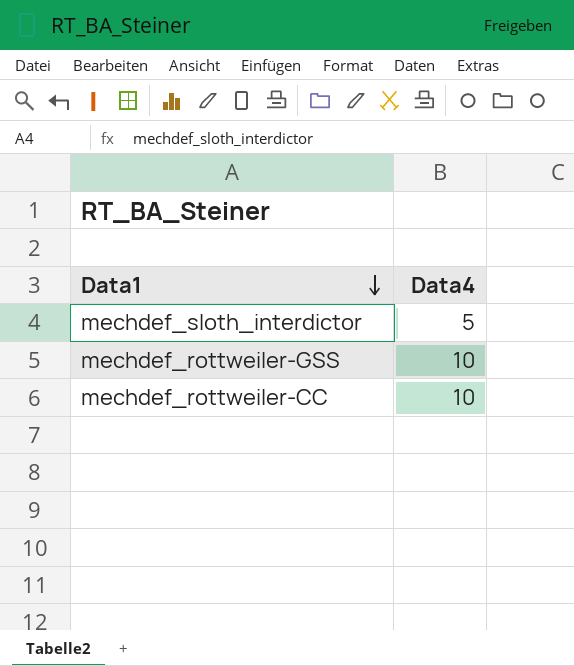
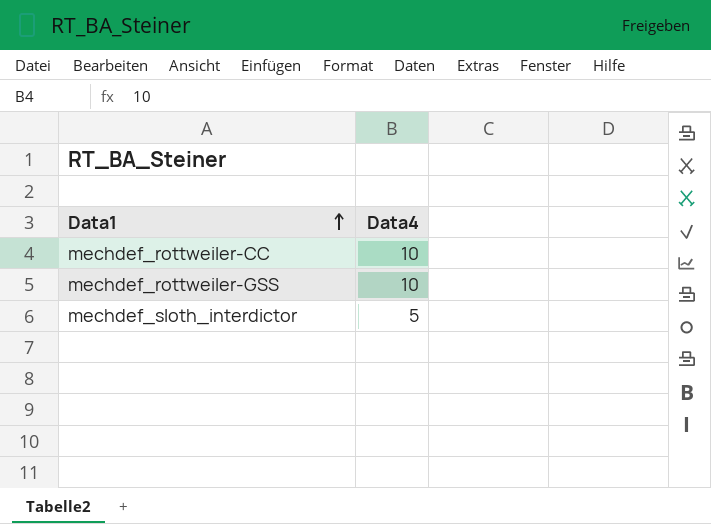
row order: Data1 descending -> Data1 ascending

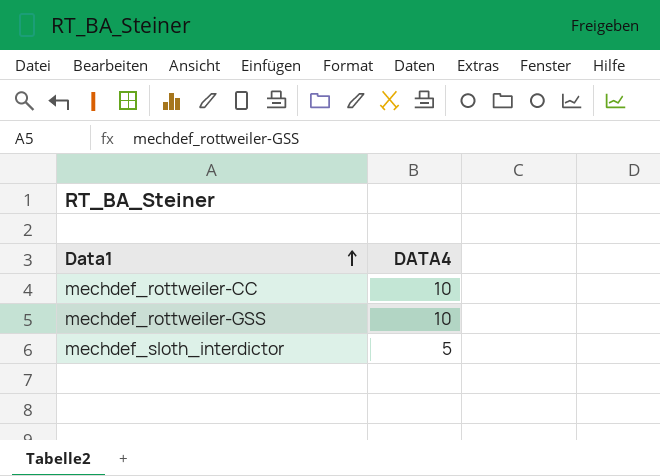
column name: Data4 -> DATA4

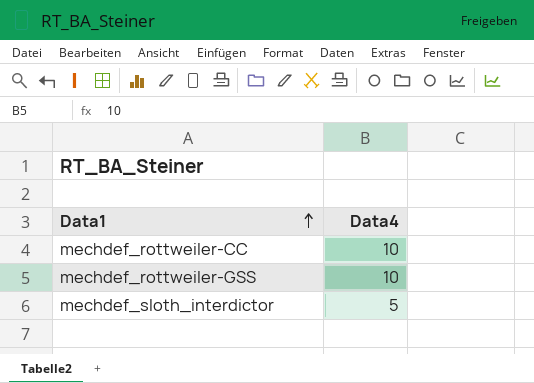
column name: DATA4 -> Data4

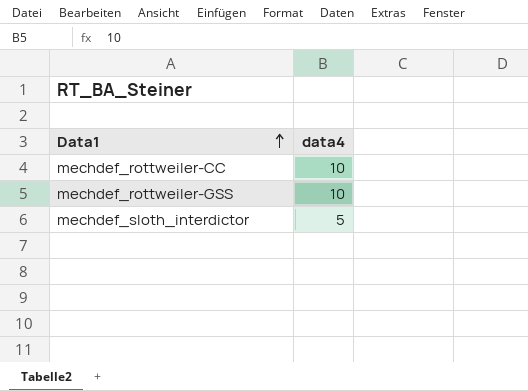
column name: Data4 -> data4

